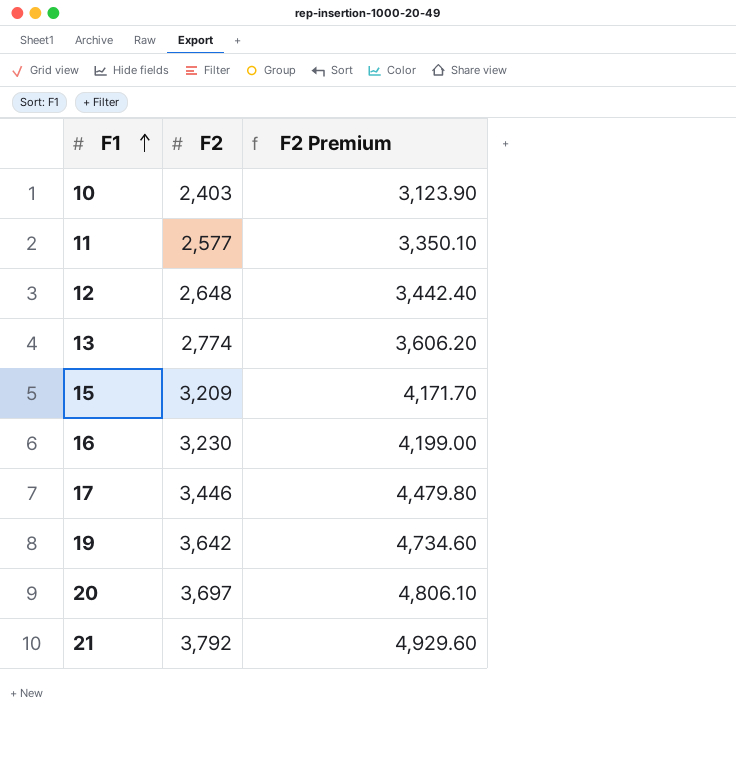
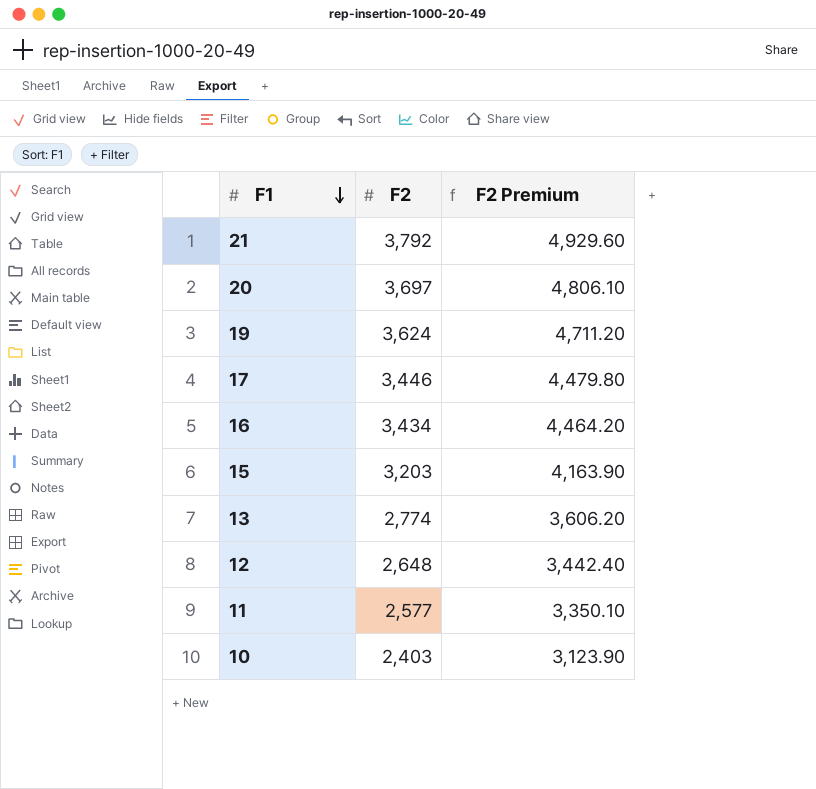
row order: F1 ascending -> F1 descending
19 | F2: 3,642 -> 3,624
19 | F2 Premium: 4,734.60 -> 4,711.20
16 | F2: 3,230 -> 3,434
16 | F2 Premium: 4,199.00 -> 4,464.20
15 | F2: 3,209 -> 3,203
15 | F2 Premium: 4,171.70 -> 4,163.90

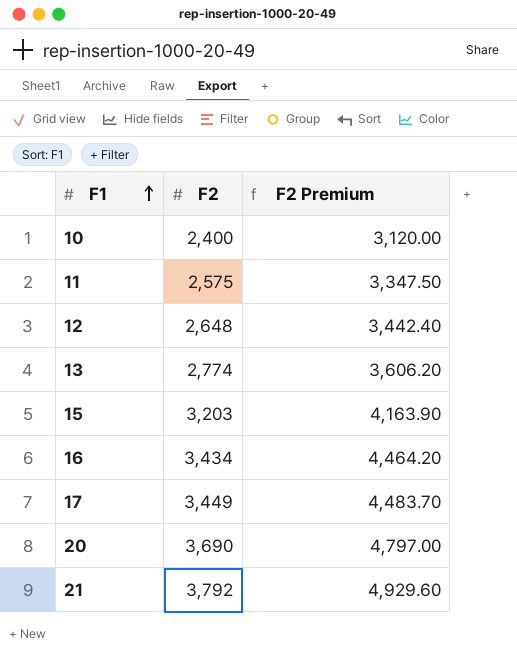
row order: F1 descending -> F1 ascending
row 19: 3,624 | 4,711.20 -> none
10 | F2: 2,403 -> 2,400
10 | F2 Premium: 3,123.90 -> 3,120.00
11 | F2: 2,577 -> 2,575
11 | F2 Premium: 3,350.10 -> 3,347.50
17 | F2: 3,446 -> 3,449
17 | F2 Premium: 4,479.80 -> 4,483.70
20 | F2: 3,697 -> 3,690
20 | F2 Premium: 4,806.10 -> 4,797.00

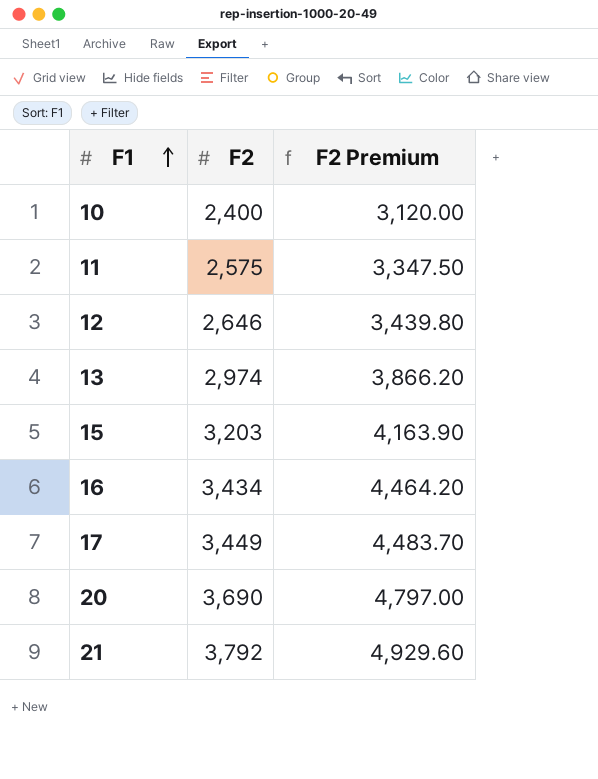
12 | F2: 2,648 -> 2,646
12 | F2 Premium: 3,442.40 -> 3,439.80
13 | F2: 2,774 -> 2,974
13 | F2 Premium: 3,606.20 -> 3,866.20

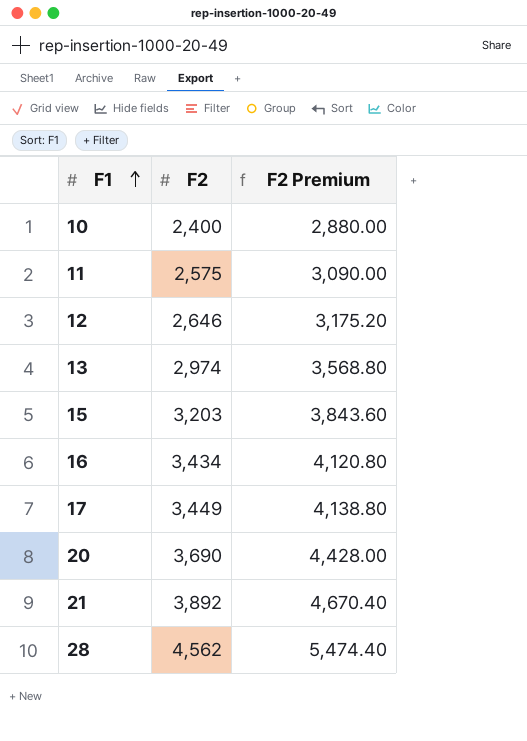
column F2 Premium | formula: [F2] * 1.3 -> [F2] * 1.2
21 | F2: 3,792 -> 3,892
row 28: none -> 4,562 | 5,474.40

